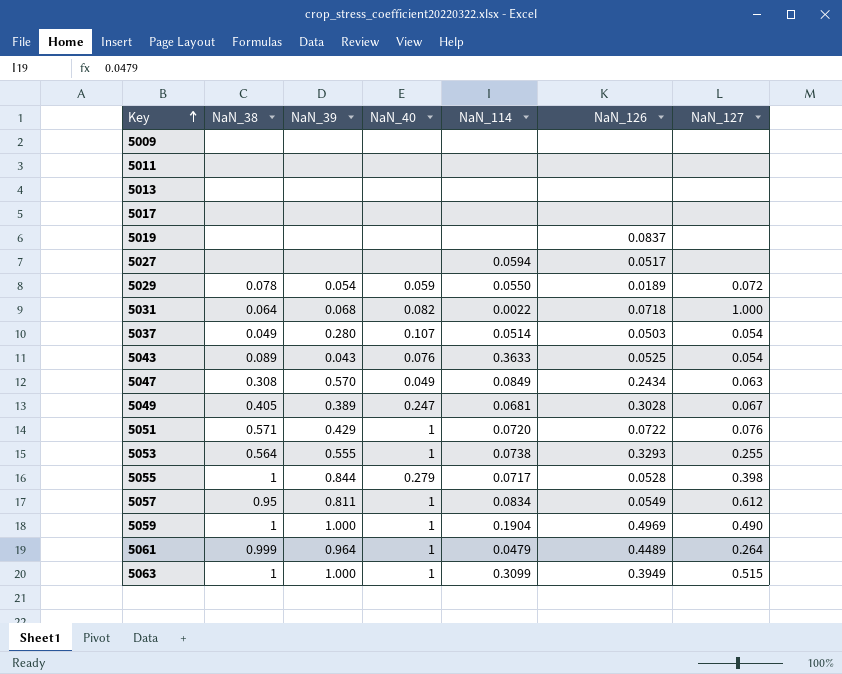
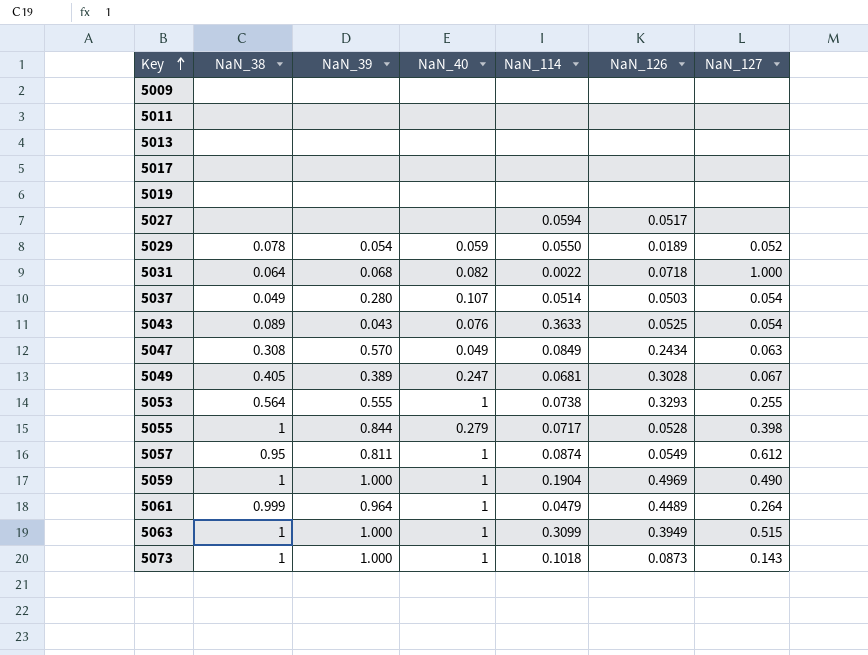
row 5051: 0.571 | 0.429 | 1 | 0.0720 | 0.0722 | 0.076 -> none
5019 | NaN_126: 0.0837 -> none
5029 | NaN_127: 0.072 -> 0.052
5057 | NaN_114: 0.0834 -> 0.0874
row 5073: none -> 1 | 1.000 | 1 | 0.1018 | 0.0873 | 0.143

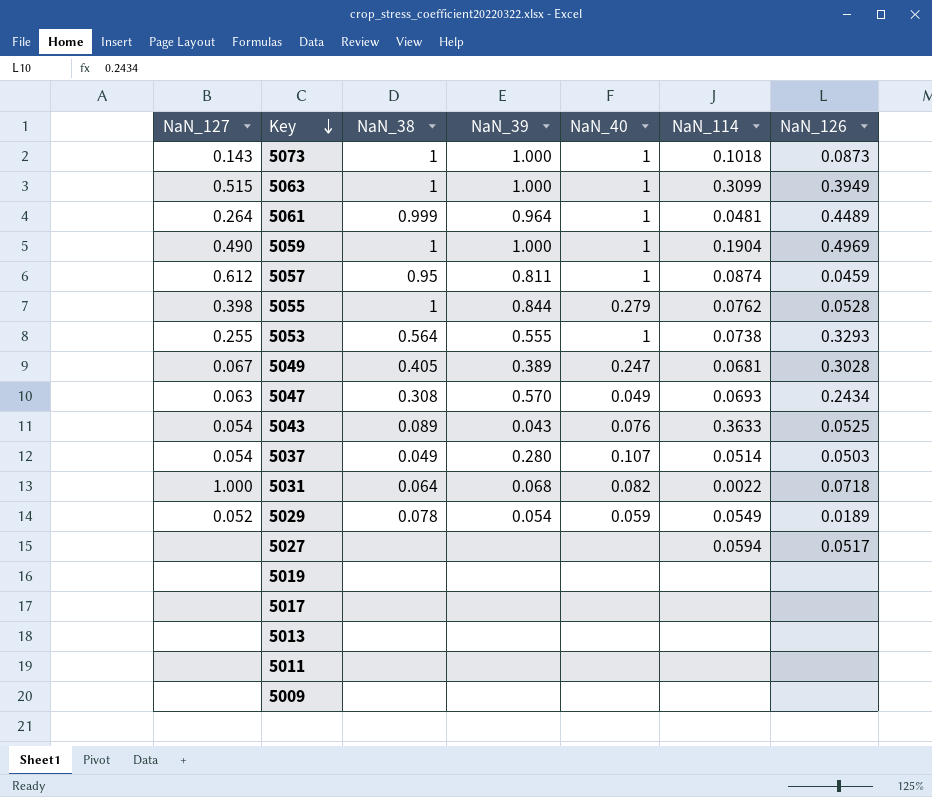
row order: Key ascending -> Key descending
column NaN_127 | position: 7 -> 1
5061 | NaN_114: 0.0479 -> 0.0481
5057 | NaN_126: 0.0549 -> 0.0459
5055 | NaN_114: 0.0717 -> 0.0762
5047 | NaN_114: 0.0849 -> 0.0693
5029 | NaN_114: 0.0550 -> 0.0549

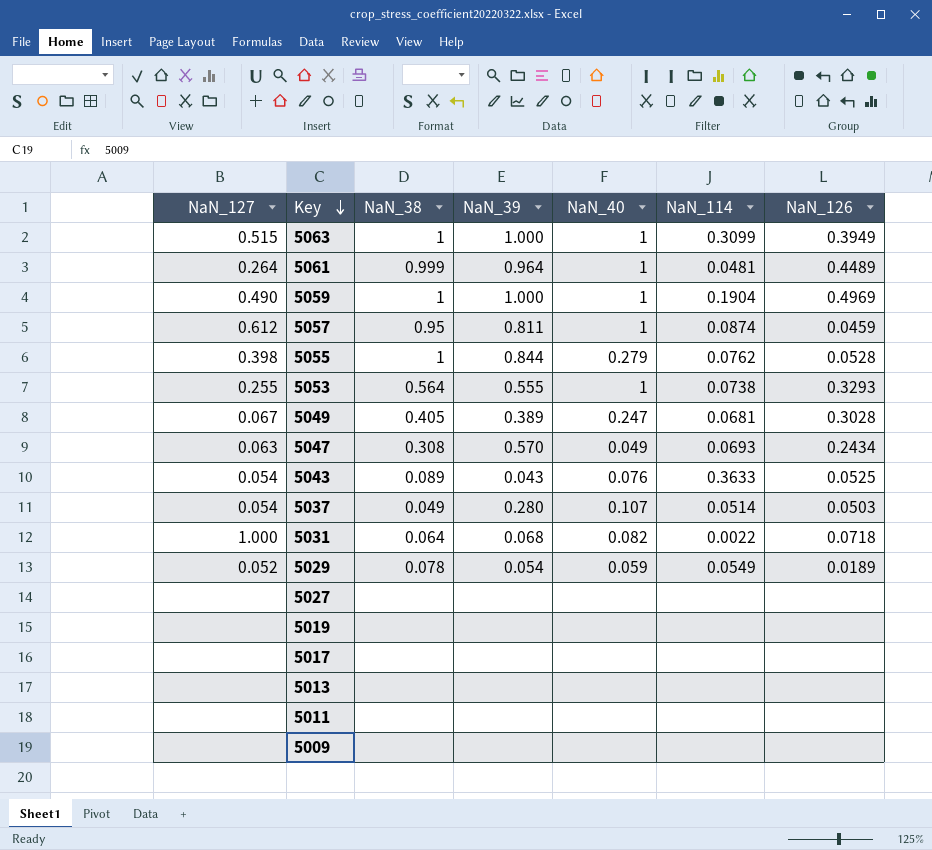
row 5073: 0.143 | 1 | 1.000 | 1 | 0.1018 | 0.0873 -> none
5027 | NaN_114: 0.0594 -> none
5027 | NaN_126: 0.0517 -> none

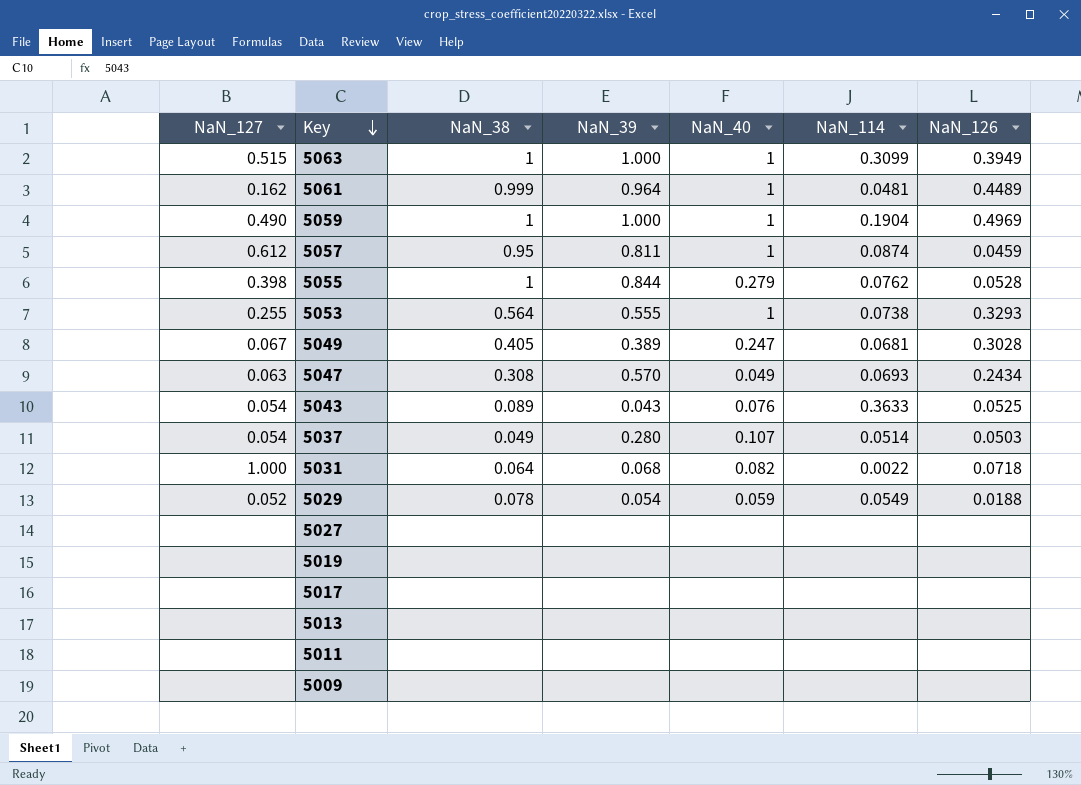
5061 | NaN_127: 0.264 -> 0.162
5029 | NaN_126: 0.0189 -> 0.0188

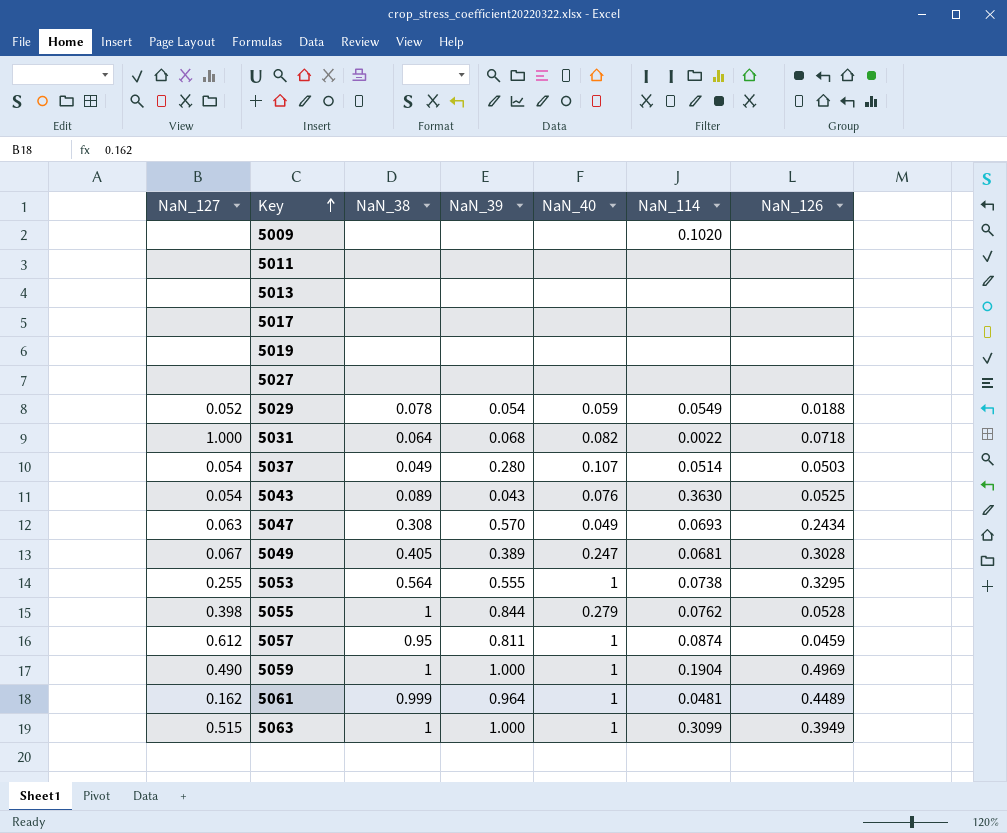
row order: Key descending -> Key ascending
5009 | NaN_114: none -> 0.1020
5043 | NaN_114: 0.3633 -> 0.3630
5053 | NaN_126: 0.3293 -> 0.3295

